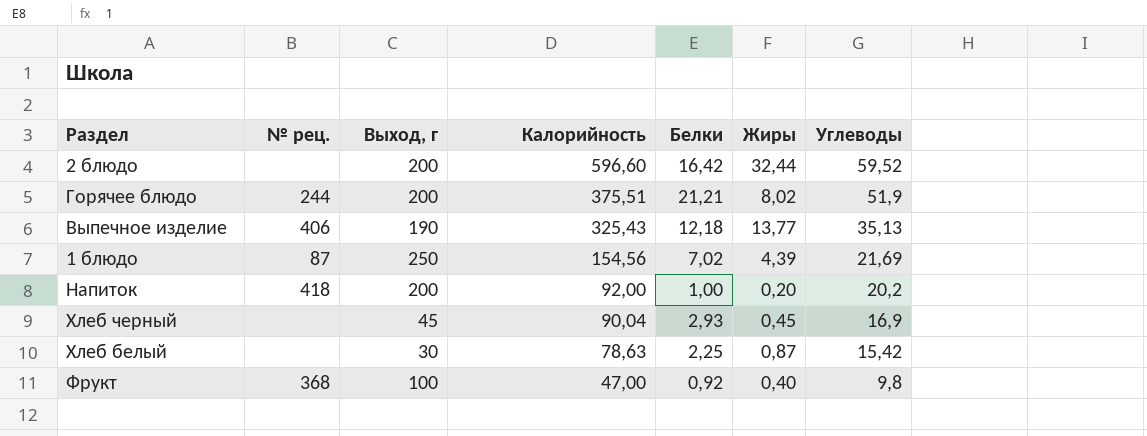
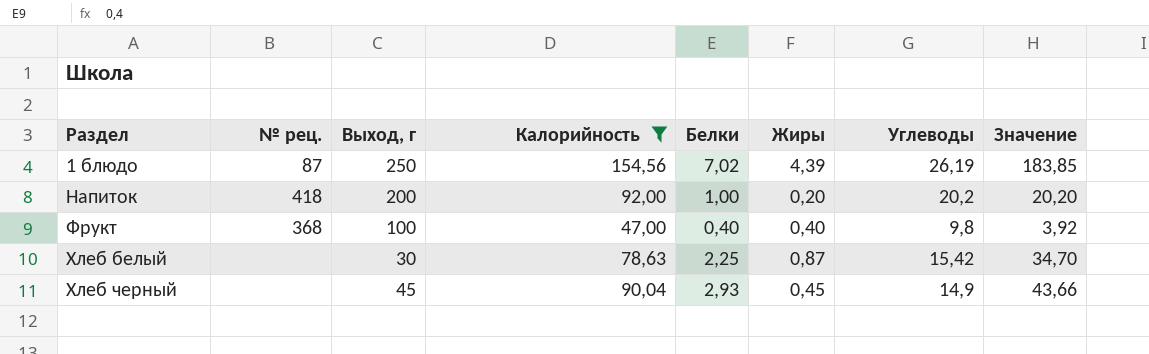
filter: none -> Калорийность <= 154,56
row order: Калорийность descending -> Раздел ascending
column Значение | formula: none -> [Белки] * [Углеводы]
1 блюдо | Углеводы: 21,69 -> 26,19
Фрукт | Белки: 0,92 -> 0,40
Хлеб черный | Углеводы: 16,9 -> 14,9

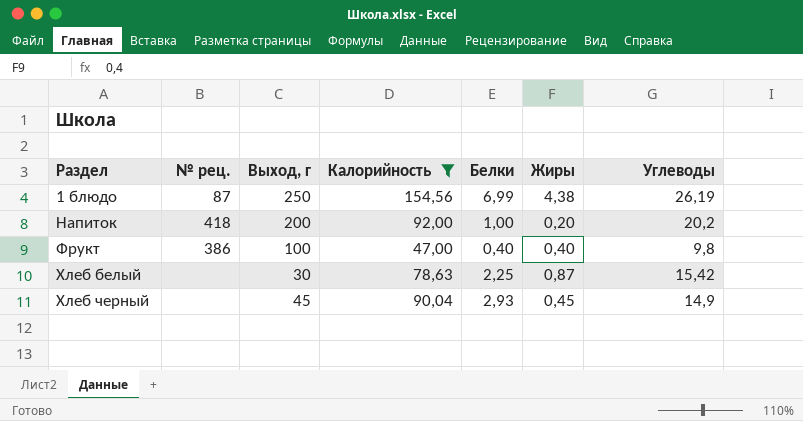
column Значение | formula: [Белки] * [Углеводы] -> none
1 блюдо | Белки: 7,02 -> 6,99
1 блюдо | Жиры: 4,39 -> 4,38
Фрукт | № рец.: 368 -> 386

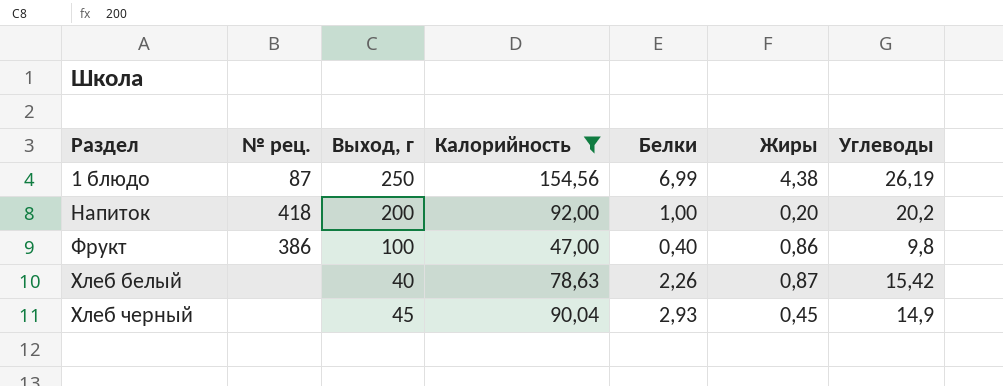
Фрукт | Жиры: 0,40 -> 0,86
Хлеб белый | Выход, г: 30 -> 40
Хлеб белый | Белки: 2,25 -> 2,26

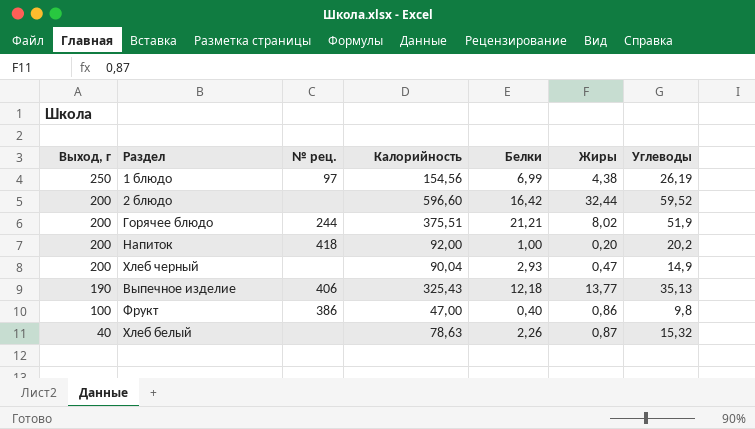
filter: Калорийность <= 154,56 -> none
row order: Раздел ascending -> Выход, г descending
column Выход, г | position: 3 -> 1
1 блюдо | № рец.: 87 -> 97
Хлеб черный | Выход, г: 45 -> 200
Хлеб черный | Жиры: 0,45 -> 0,47
Хлеб белый | Углеводы: 15,42 -> 15,32

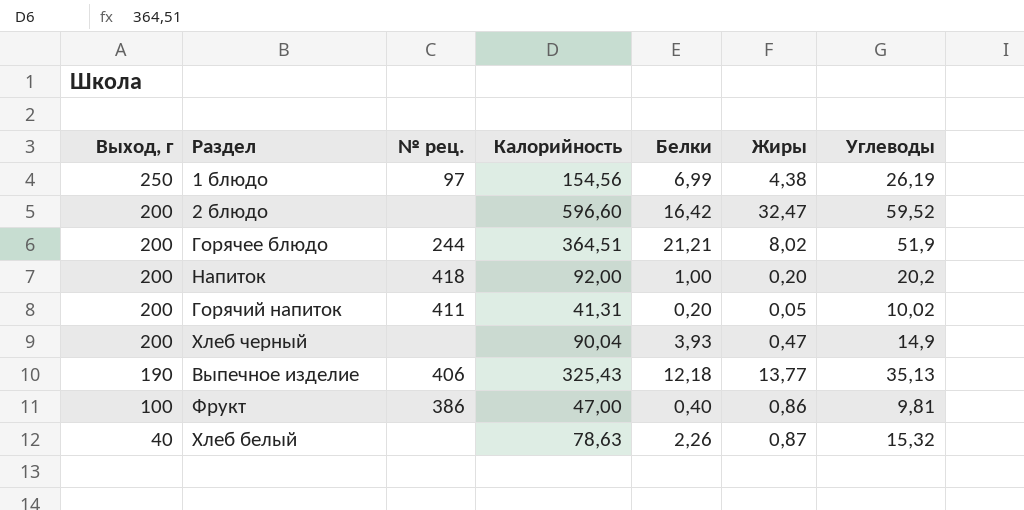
2 блюдо | Жиры: 32,44 -> 32,47
Горячее блюдо | Калорийность: 375,51 -> 364,51
row Горячий напиток: none -> 200 | 411 | 41,31 | 0,20 | 0,05 | 10,02
Хлеб черный | Белки: 2,93 -> 3,93
Фрукт | Углеводы: 9,8 -> 9,81

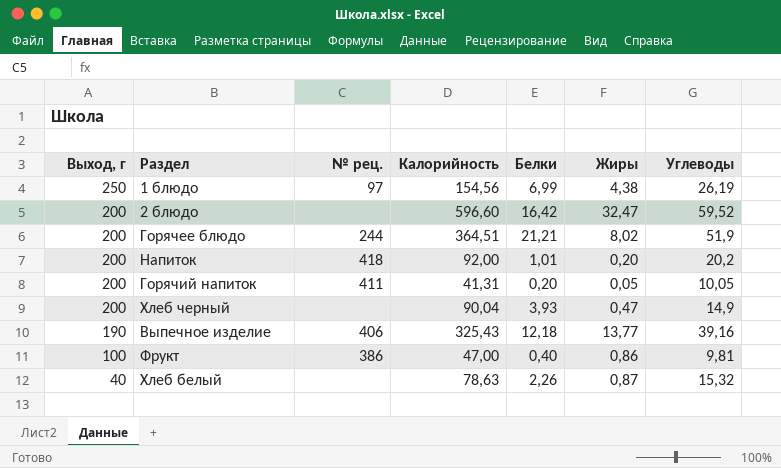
Напиток | Белки: 1,00 -> 1,01
Горячий напиток | Углеводы: 10,02 -> 10,05
Выпечное изделие | Углеводы: 35,13 -> 39,16

